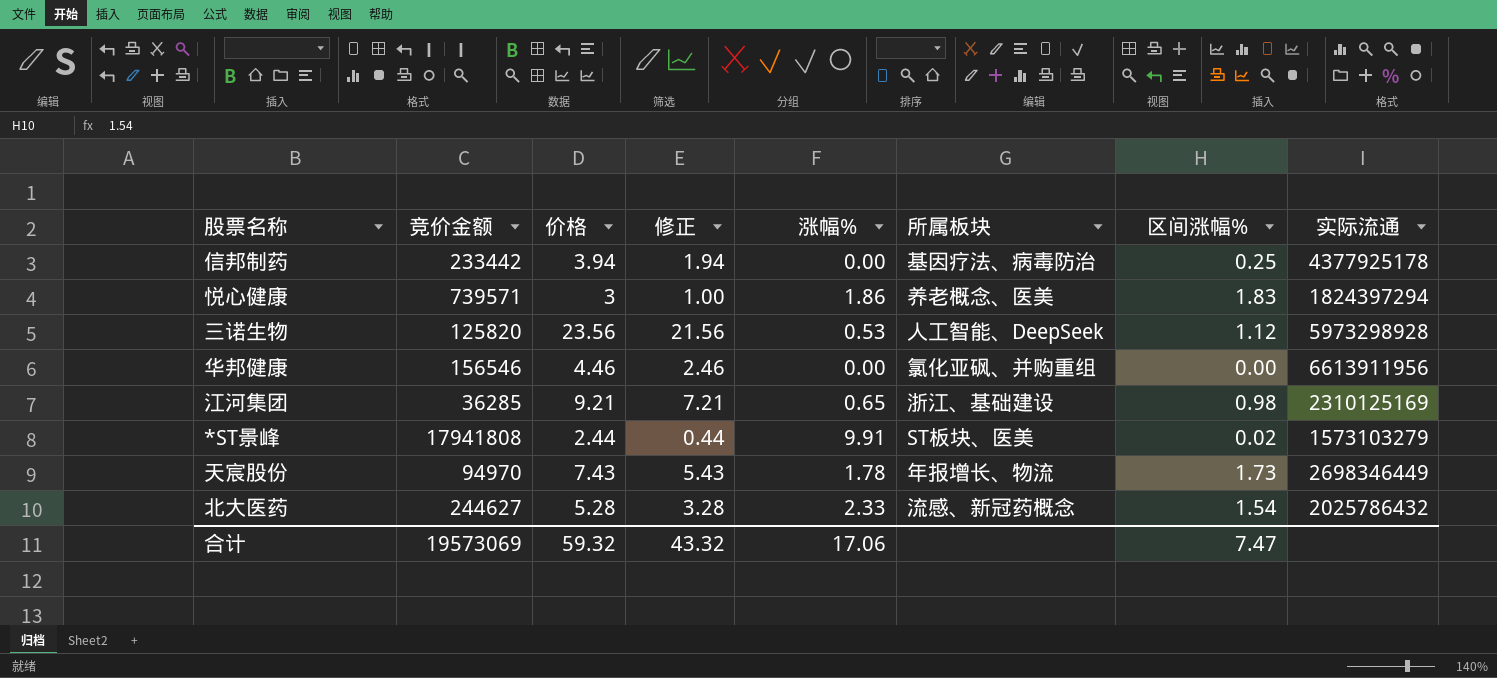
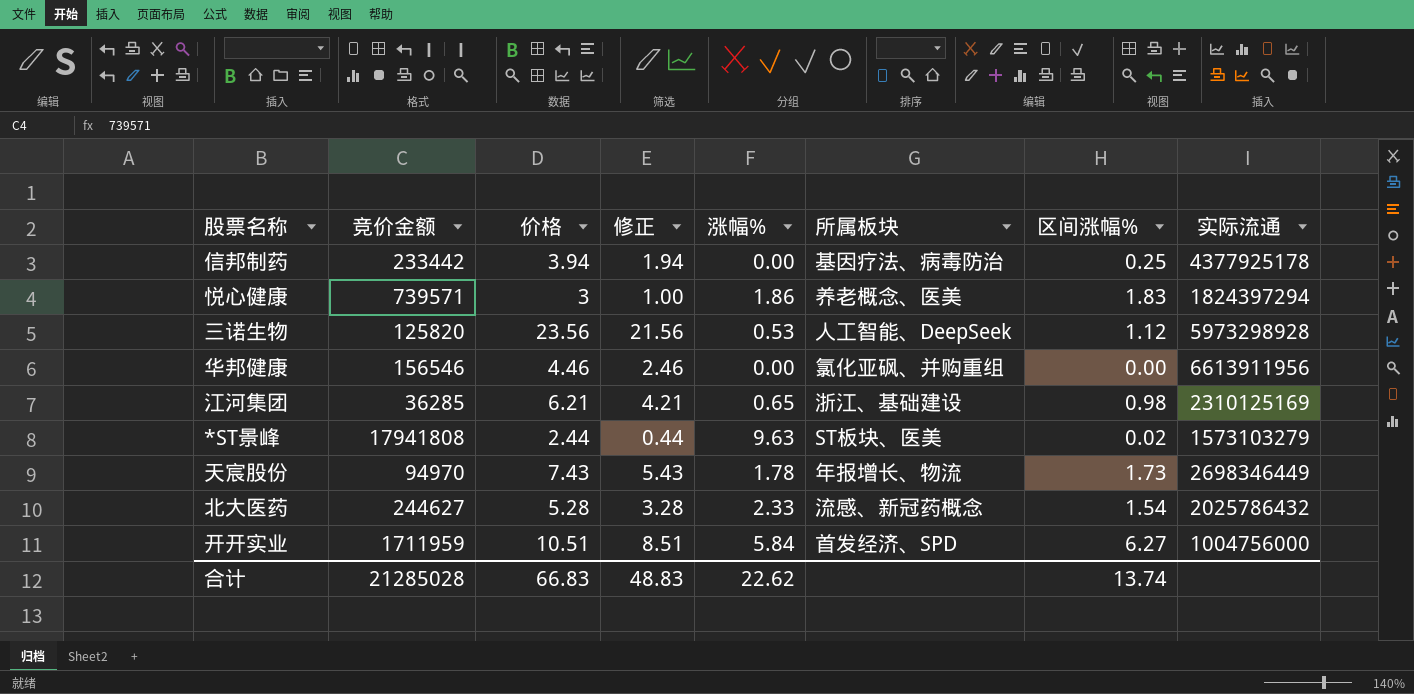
江河集团 | 价格: 9.21 -> 6.21
江河集团 | 修正: 7.21 -> 4.21
*ST景峰 | 涨幅%: 9.91 -> 9.63
row 开开实业: none -> 1711959 | 10.51 | 8.51 | 5.84 | 首发经济、SPD | 6.27 | 1004756000
合计 | 竞价金额: 19573069 -> 21285028
合计 | 价格: 59.32 -> 66.83
合计 | 修正: 43.32 -> 48.83
合计 | 涨幅%: 17.06 -> 22.62
合计 | 区间涨幅%: 7.47 -> 13.74

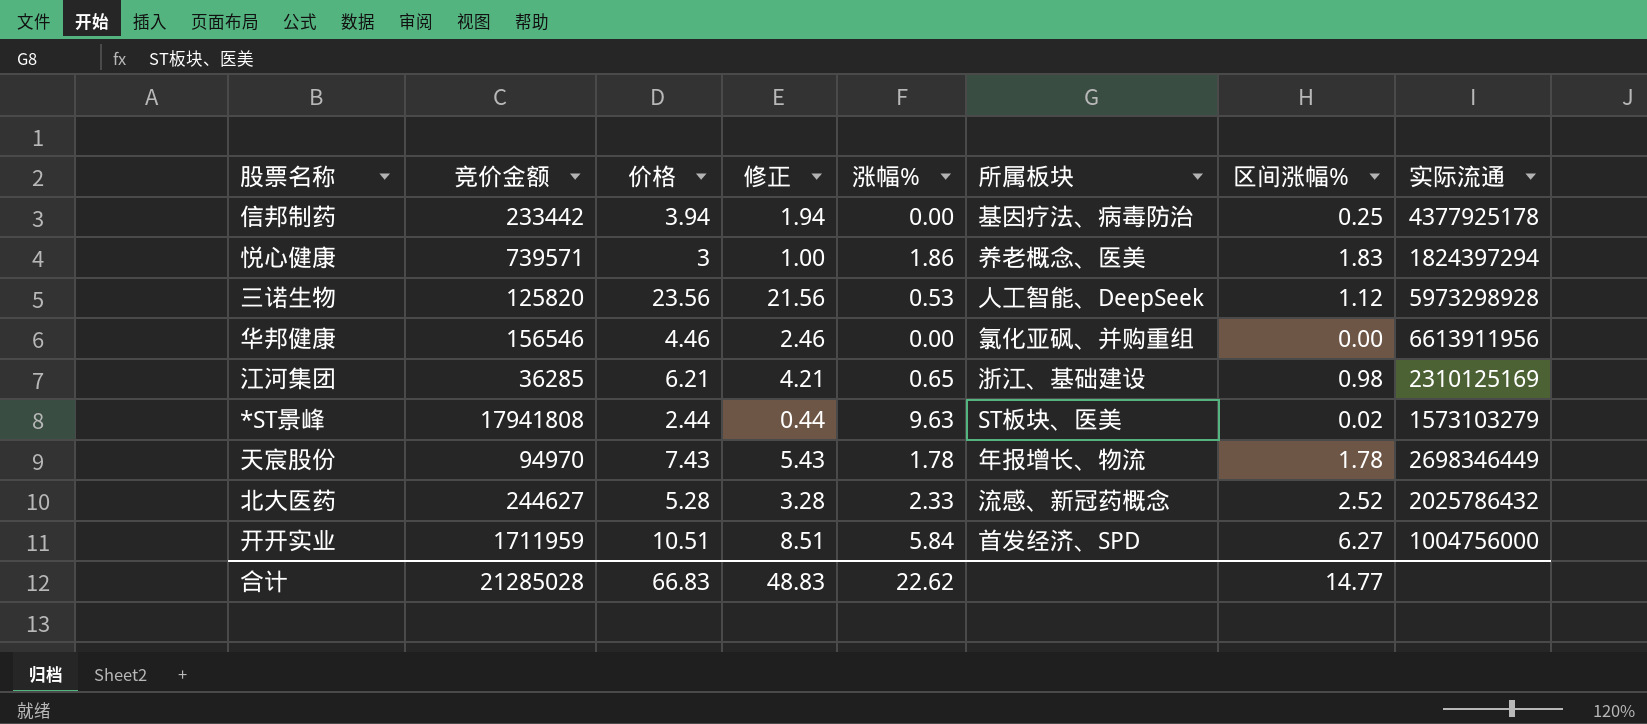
天宸股份 | 区间涨幅%: 1.73 -> 1.78
北大医药 | 区间涨幅%: 1.54 -> 2.52
合计 | 区间涨幅%: 13.74 -> 14.77

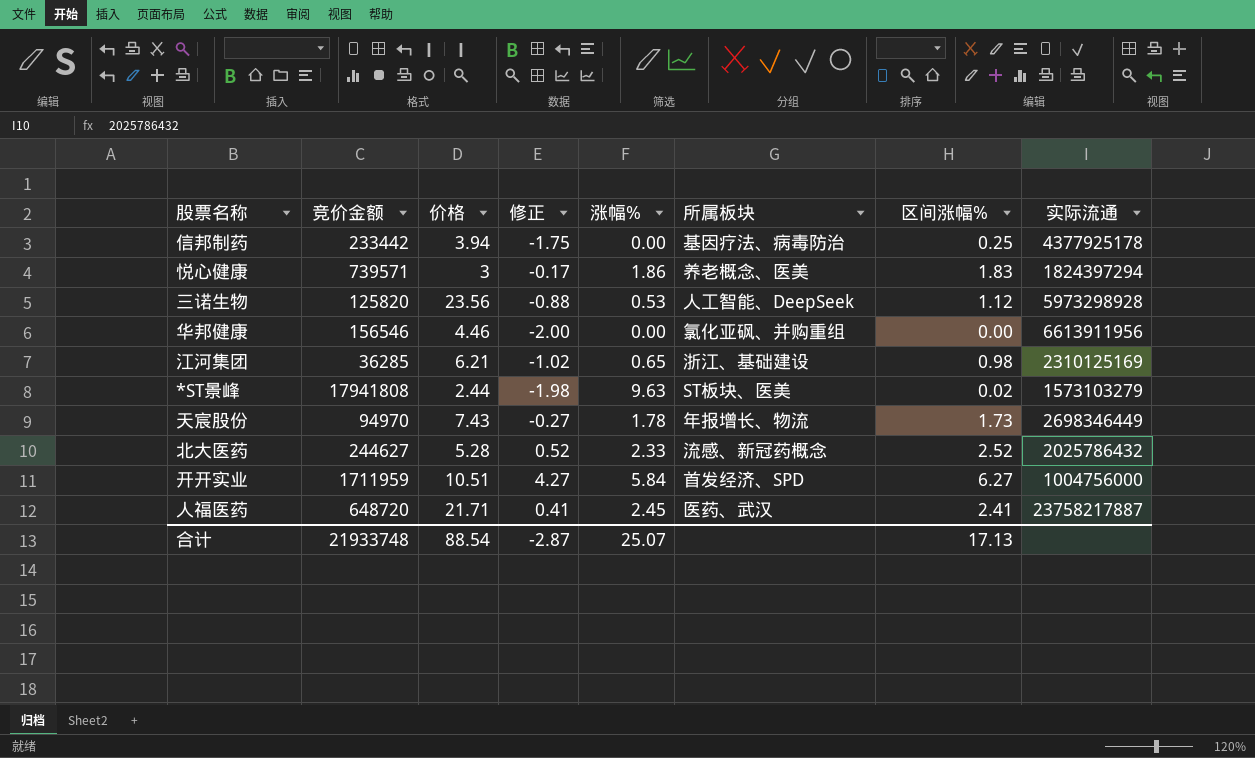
column 修正 | formula: [价格] - 2 -> [区间涨幅%] - 2
天宸股份 | 区间涨幅%: 1.78 -> 1.73
row 人福医药: none -> 648720 | 21.71 | 0.41 | 2.45 | 医药、武汉 | 2.41 | 23758217887
合计 | 竞价金额: 21285028 -> 21933748
合计 | 价格: 66.83 -> 88.54
合计 | 修正: 48.83 -> -2.87
合计 | 涨幅%: 22.62 -> 25.07
合计 | 区间涨幅%: 14.77 -> 17.13

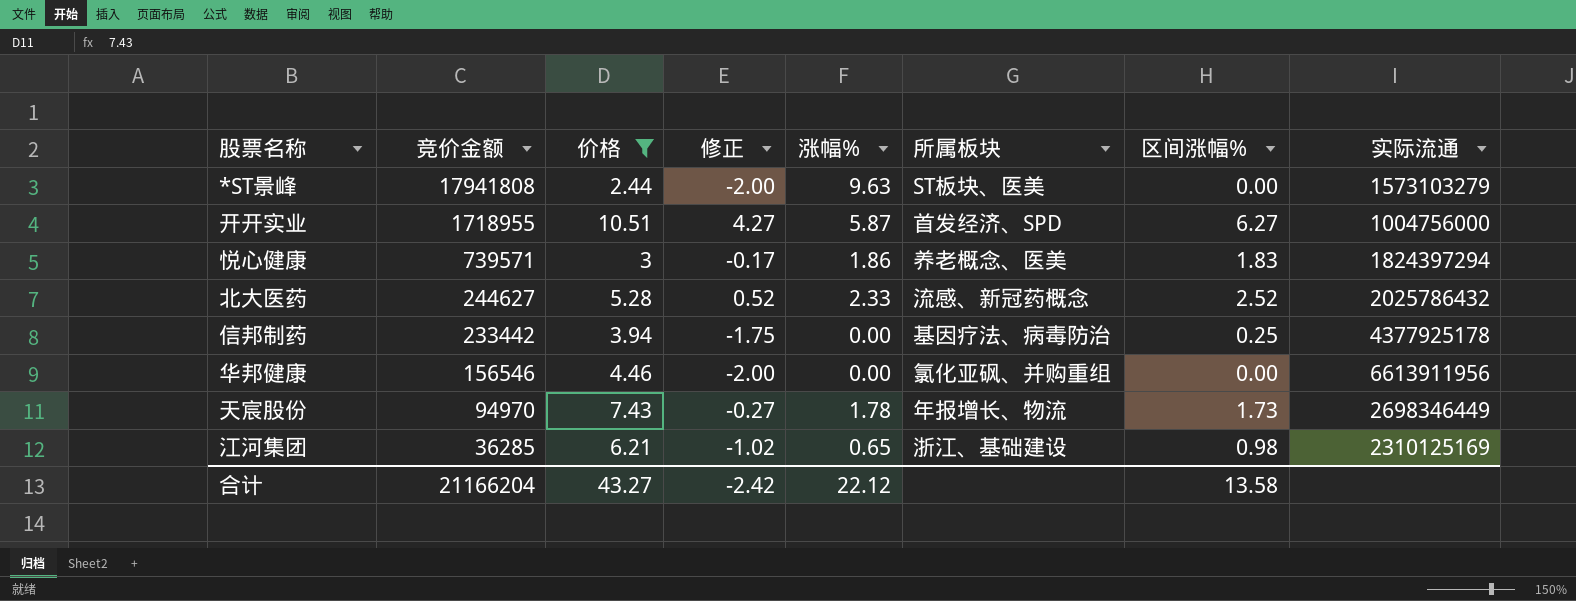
filter: none -> 价格 <= 10.51
row order: none -> 竞价金额 descending
*ST景峰 | 修正: -1.98 -> -2.00
*ST景峰 | 区间涨幅%: 0.02 -> 0.00
开开实业 | 竞价金额: 1711959 -> 1718955
开开实业 | 涨幅%: 5.84 -> 5.87
合计 | 竞价金额: 21933748 -> 21166204
合计 | 价格: 88.54 -> 43.27
合计 | 修正: -2.87 -> -2.42
合计 | 涨幅%: 25.07 -> 22.12
合计 | 区间涨幅%: 17.13 -> 13.58

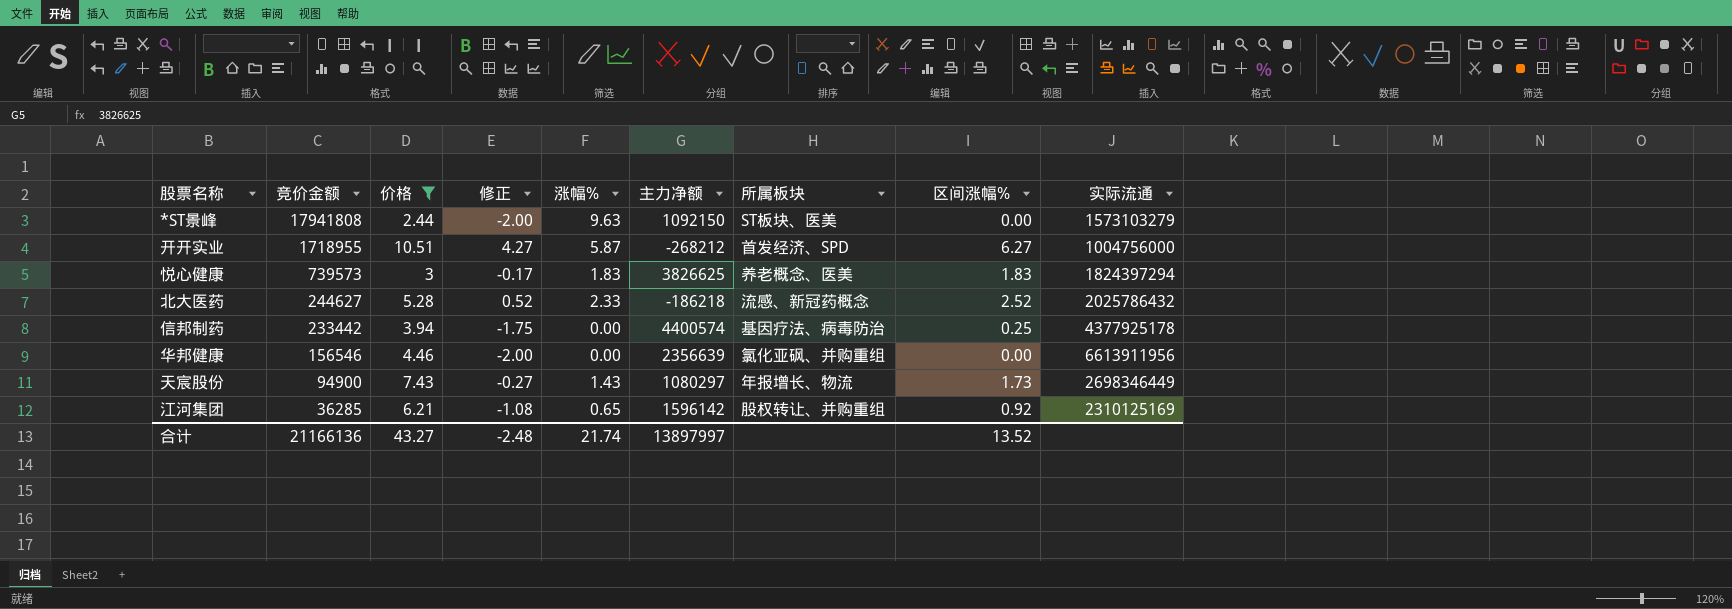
column 主力净额 | position: none -> 6
悦心健康 | 竞价金额: 739571 -> 739573
悦心健康 | 涨幅%: 1.86 -> 1.83
天宸股份 | 竞价金额: 94970 -> 94900
天宸股份 | 涨幅%: 1.78 -> 1.43
江河集团 | 修正: -1.02 -> -1.08
江河集团 | 所属板块: 浙江、基础建设 -> 股权转让、并购重组
江河集团 | 区间涨幅%: 0.98 -> 0.92
合计 | 竞价金额: 21166204 -> 21166136
合计 | 修正: -2.42 -> -2.48
合计 | 涨幅%: 22.12 -> 21.74
合计 | 区间涨幅%: 13.58 -> 13.52

